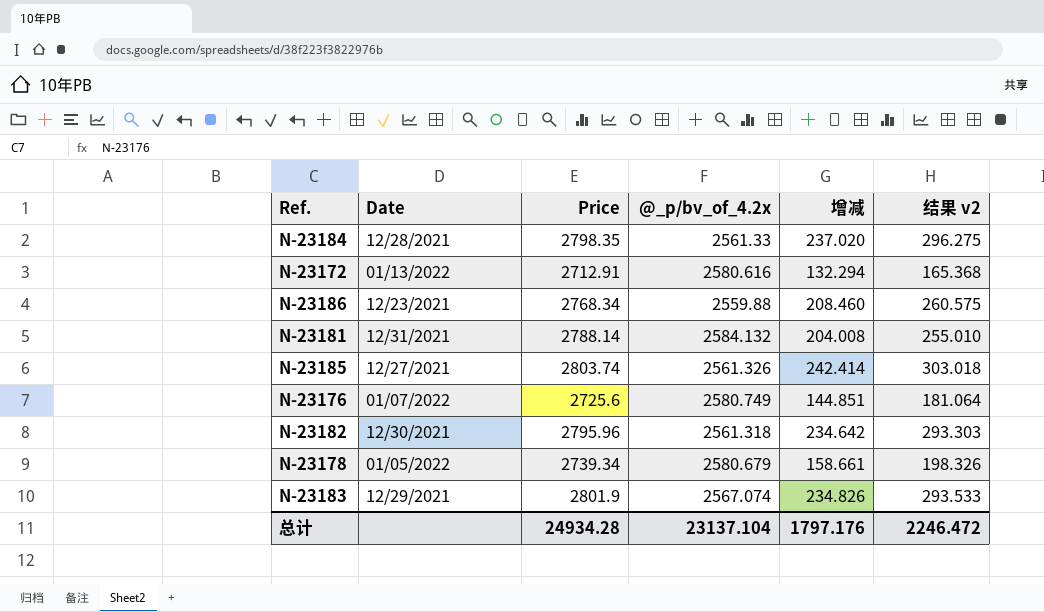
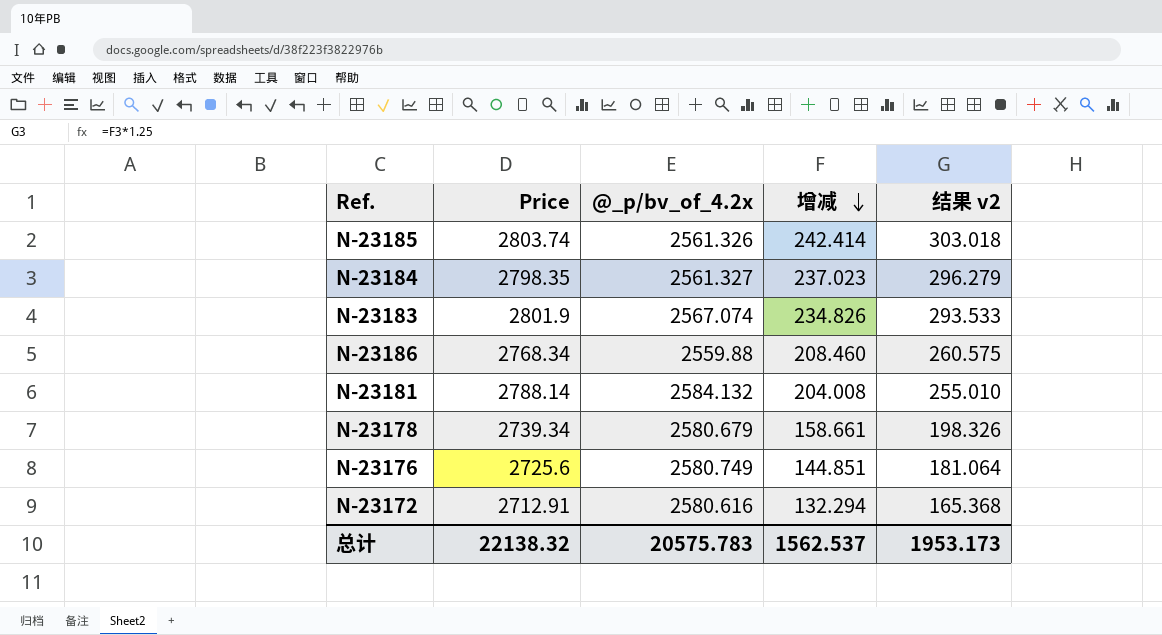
row order: none -> 增减 descending
column Date | position: 2 -> none
row N-23182: 12/30/2021 | 2795.96 | 2561.318 | 234.642 | 293.303 -> none
N-23184 | @_p/bv_of_4.2x: 2561.33 -> 2561.327
N-23184 | 增减: 237.020 -> 237.023
N-23184 | 结果 v2: 296.275 -> 296.279
总计 | Price: 24934.28 -> 22138.32
总计 | @_p/bv_of_4.2x: 23137.104 -> 20575.783
总计 | 增减: 1797.176 -> 1562.537
总计 | 结果 v2: 2246.472 -> 1953.173

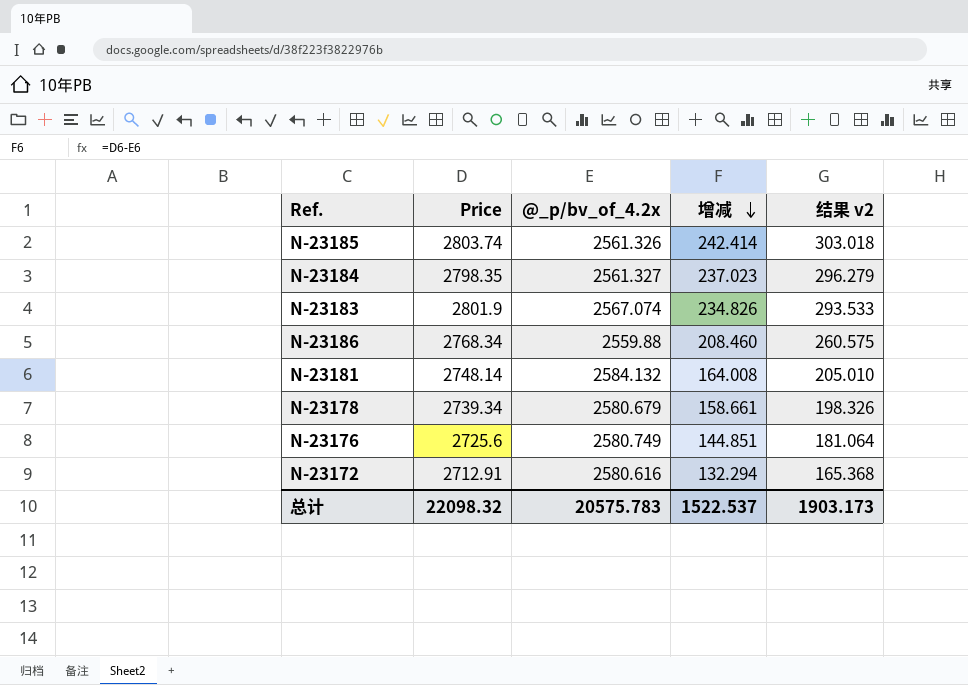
N-23181 | Price: 2788.14 -> 2748.14
N-23181 | 增减: 204.008 -> 164.008
N-23181 | 结果 v2: 255.010 -> 205.010
总计 | Price: 22138.32 -> 22098.32
总计 | 增减: 1562.537 -> 1522.537
总计 | 结果 v2: 1953.173 -> 1903.173

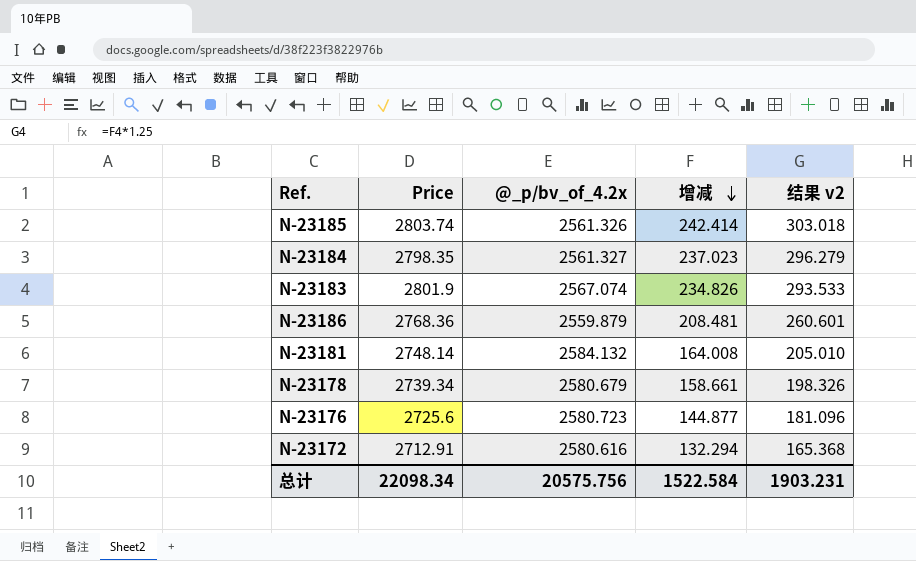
N-23186 | Price: 2768.34 -> 2768.36
N-23186 | @_p/bv_of_4.2x: 2559.88 -> 2559.879
N-23186 | 增减: 208.460 -> 208.481
N-23186 | 结果 v2: 260.575 -> 260.601
N-23176 | @_p/bv_of_4.2x: 2580.749 -> 2580.723
N-23176 | 增减: 144.851 -> 144.877
N-23176 | 结果 v2: 181.064 -> 181.096
总计 | Price: 22098.32 -> 22098.34
总计 | @_p/bv_of_4.2x: 20575.783 -> 20575.756
总计 | 增减: 1522.537 -> 1522.584
总计 | 结果 v2: 1903.173 -> 1903.231

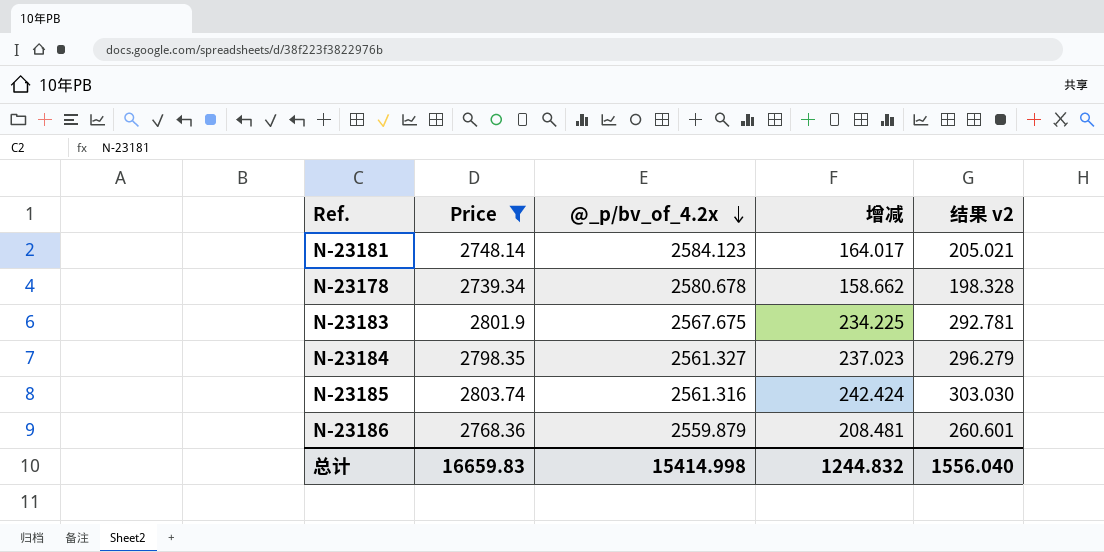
filter: none -> Price >= 2739.34
row order: 增减 descending -> @_p/bv_of_4.2x descending
N-23181 | @_p/bv_of_4.2x: 2584.132 -> 2584.123
N-23181 | 增减: 164.008 -> 164.017
N-23181 | 结果 v2: 205.010 -> 205.021
N-23178 | @_p/bv_of_4.2x: 2580.679 -> 2580.678
N-23178 | 增减: 158.661 -> 158.662
N-23178 | 结果 v2: 198.326 -> 198.328
N-23183 | @_p/bv_of_4.2x: 2567.074 -> 2567.675
N-23183 | 增减: 234.826 -> 234.225
N-23183 | 结果 v2: 293.533 -> 292.781
N-23185 | @_p/bv_of_4.2x: 2561.326 -> 2561.316
N-23185 | 增减: 242.414 -> 242.424
N-23185 | 结果 v2: 303.018 -> 303.030
总计 | Price: 22098.34 -> 16659.83
总计 | @_p/bv_of_4.2x: 20575.756 -> 15414.998
总计 | 增减: 1522.584 -> 1244.832
总计 | 结果 v2: 1903.231 -> 1556.040

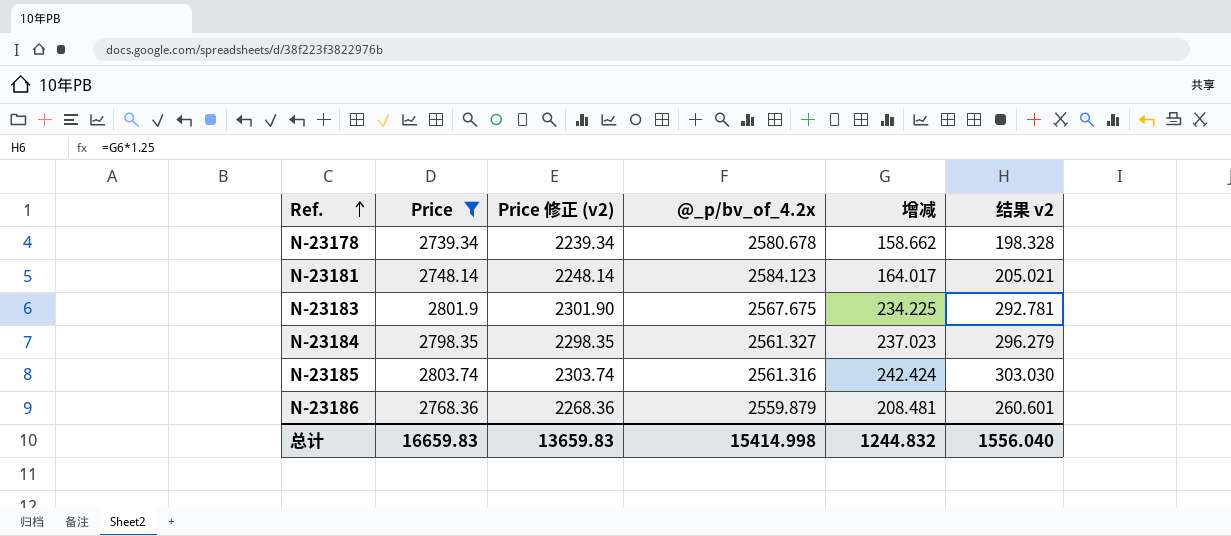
row order: @_p/bv_of_4.2x descending -> Ref. ascending
column Price 修正 (v2) | formula: none -> [Price] - 500

